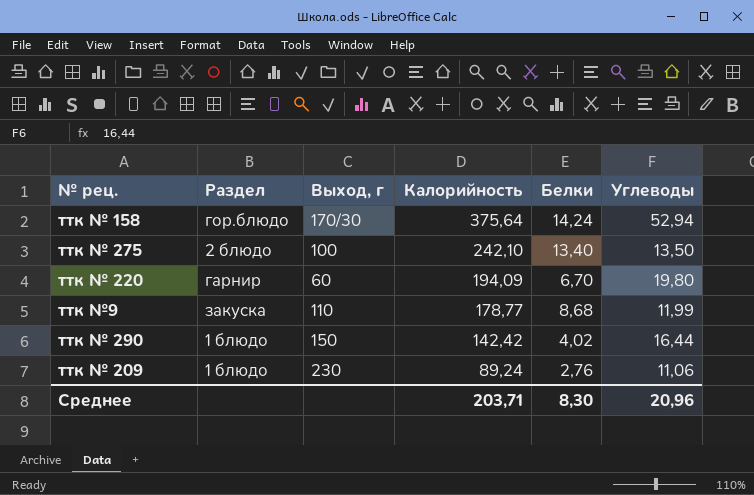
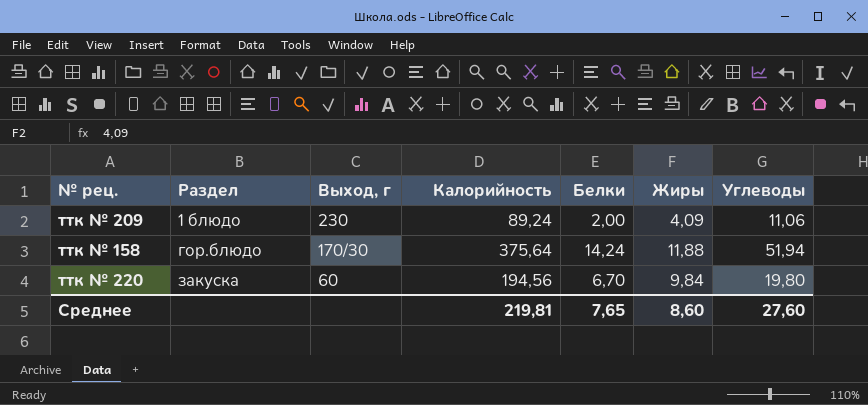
row order: Калорийность descending -> Раздел ascending
column Жиры | position: none -> 6
row ттк № 275: 2 блюдо | 100 | 242,10 | 13,40 | 13,50 -> none
row ттк №9: закуска | 110 | 178,77 | 8,68 | 11,99 -> none
row ттк № 290: 1 блюдо | 150 | 142,42 | 4,02 | 16,44 -> none
ттк № 209 | Белки: 2,76 -> 2,00
ттк № 158 | Углеводы: 52,94 -> 51,94
ттк № 220 | Раздел: гарнир -> закуска
ттк № 220 | Калорийность: 194,09 -> 194,56
Среднее | Калорийность: 203,71 -> 219,81
Среднее | Белки: 8,30 -> 7,65
Среднее | Углеводы: 20,96 -> 27,60

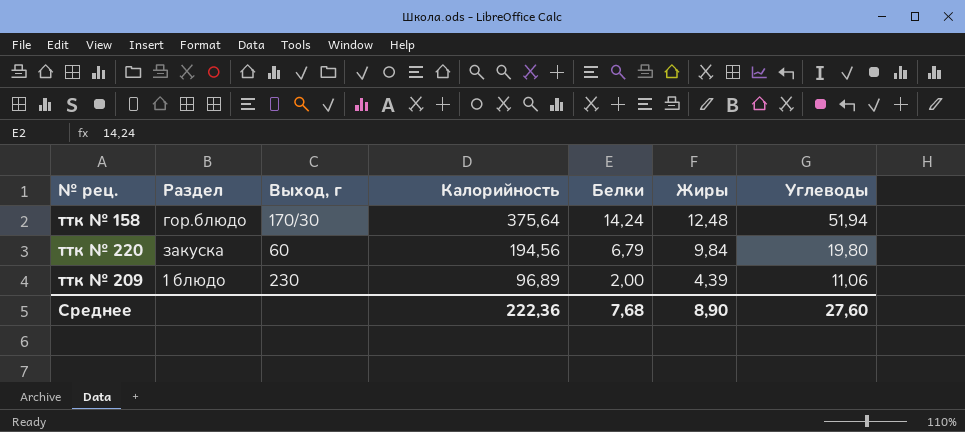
row order: Раздел ascending -> Калорийность descending
ттк № 158 | Жиры: 11,88 -> 12,48
ттк № 220 | Белки: 6,70 -> 6,79
ттк № 209 | Калорийность: 89,24 -> 96,89
ттк № 209 | Жиры: 4,09 -> 4,39
Среднее | Калорийность: 219,81 -> 222,36
Среднее | Белки: 7,65 -> 7,68
Среднее | Жиры: 8,60 -> 8,90

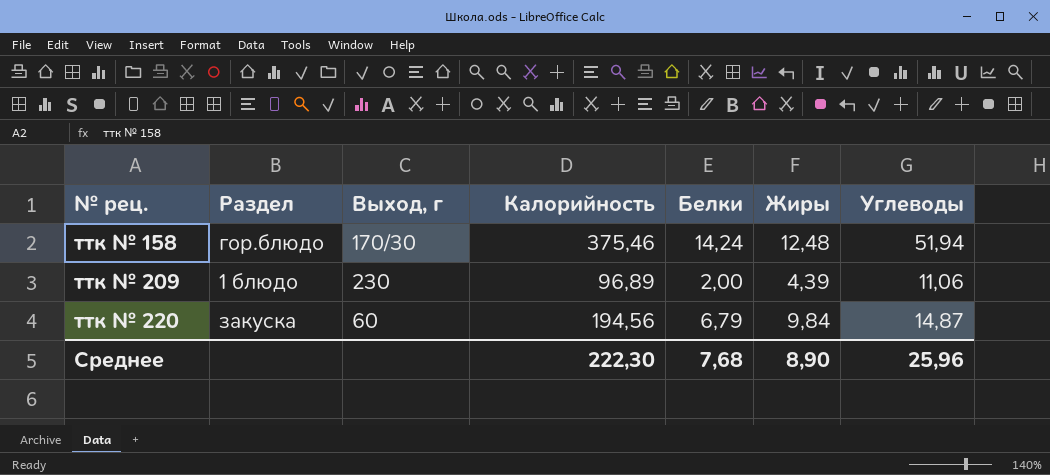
row order: Калорийность descending -> № рец. ascending
ттк № 158 | Калорийность: 375,64 -> 375,46
ттк № 220 | Углеводы: 19,80 -> 14,87
Среднее | Калорийность: 222,36 -> 222,30
Среднее | Углеводы: 27,60 -> 25,96

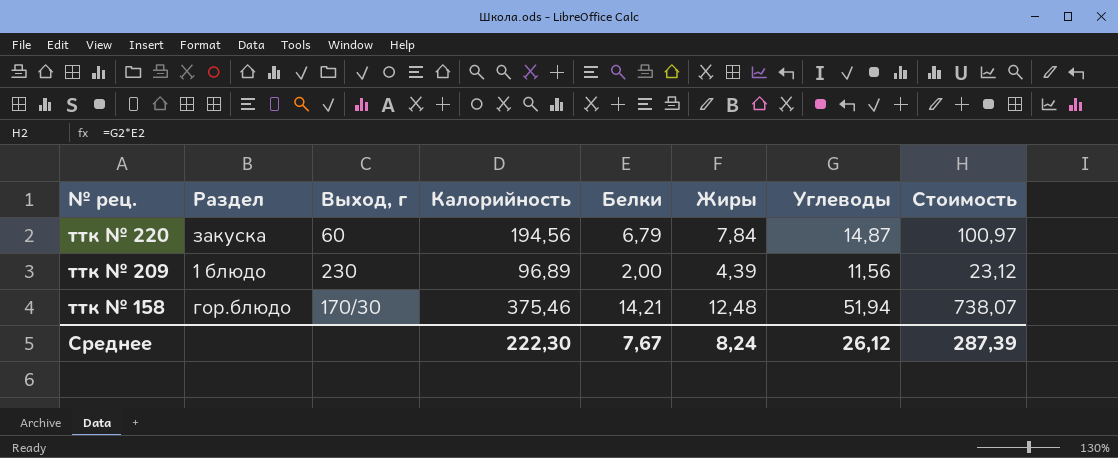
row order: № рец. ascending -> № рец. descending
column Стоимость | formula: none -> [Белки] * [Углеводы]
ттк № 220 | Жиры: 9,84 -> 7,84
ттк № 209 | Углеводы: 11,06 -> 11,56
ттк № 158 | Белки: 14,24 -> 14,21
Среднее | Белки: 7,68 -> 7,67
Среднее | Жиры: 8,90 -> 8,24
Среднее | Углеводы: 25,96 -> 26,12

